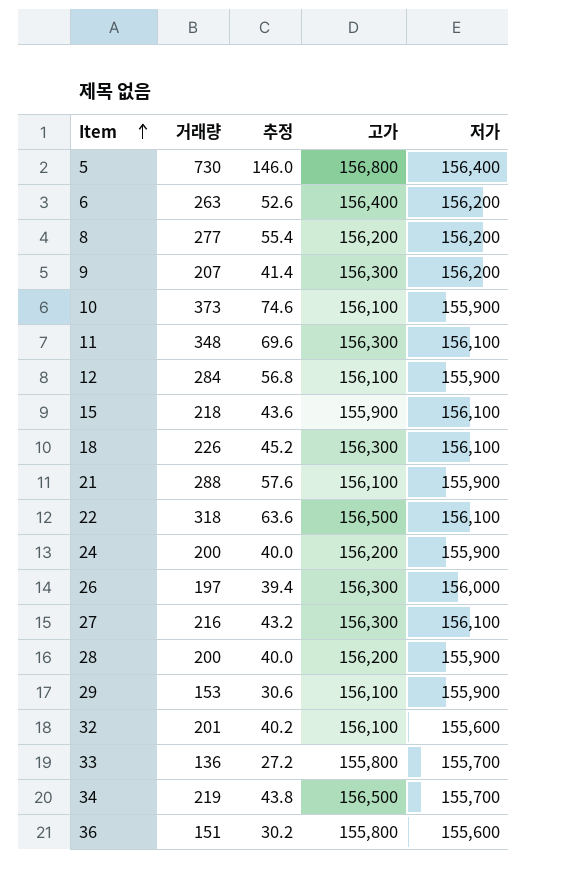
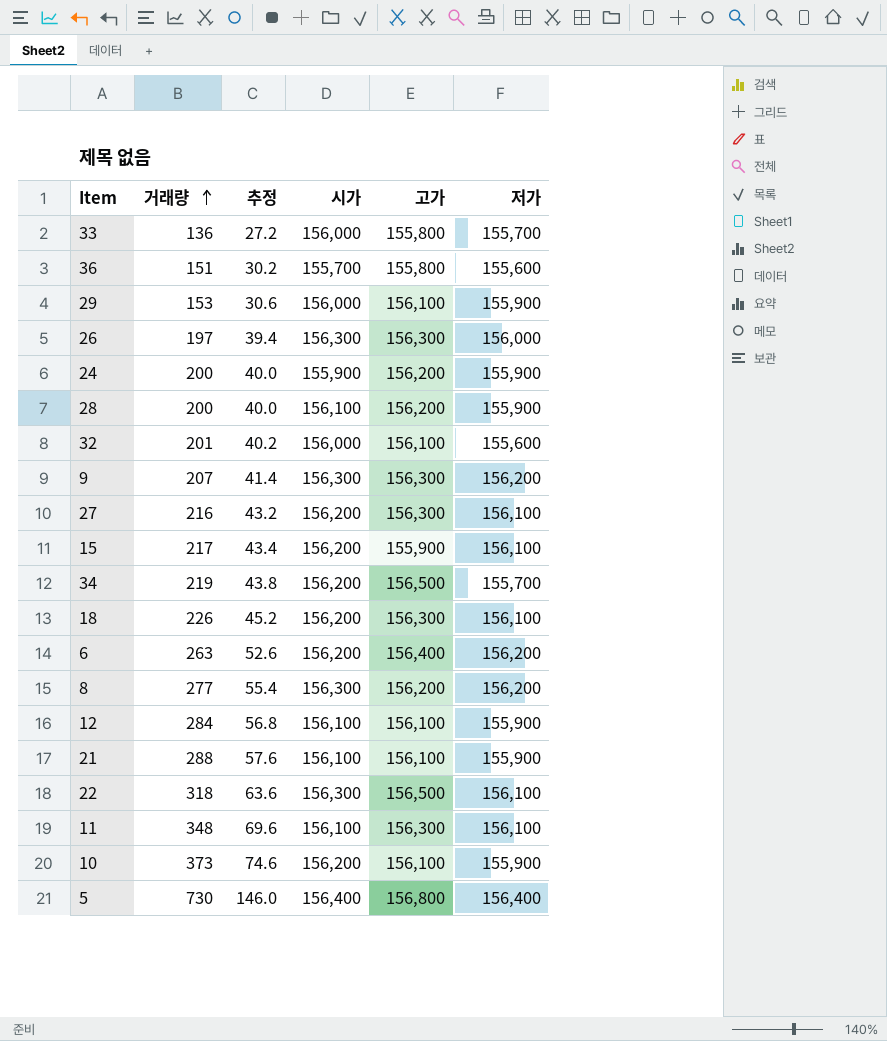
row order: Item ascending -> 거래량 ascending
column 시가 | position: none -> 4
15 | 거래량: 218 -> 217
15 | 추정: 43.6 -> 43.4

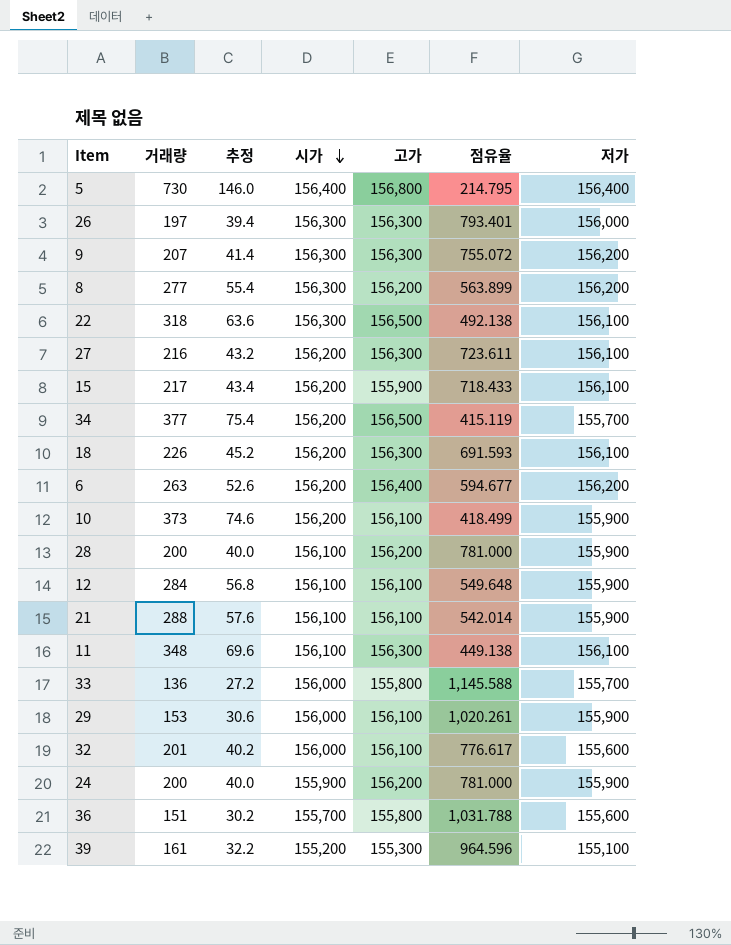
row order: 거래량 ascending -> 시가 descending
column 점유율 | formula: none -> [고가] / [거래량]
34 | 거래량: 219 -> 377
34 | 추정: 43.8 -> 75.4
row 39: none -> 161 | 32.2 | 155,200 | 155,300 | 964.596 | 155,100

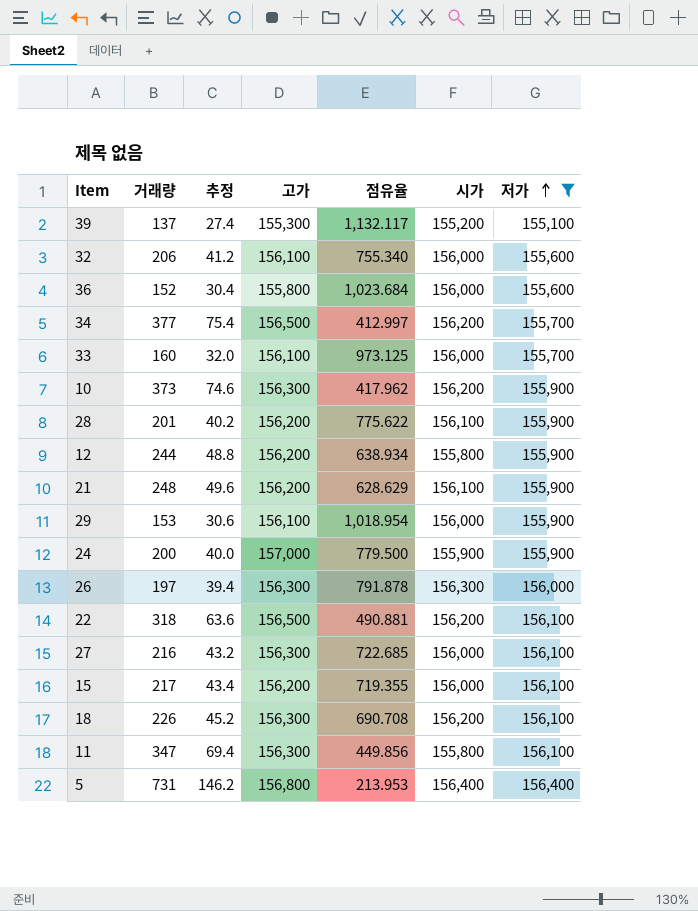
filter: none -> 저가 != 156,200
row order: 시가 descending -> 저가 ascending
column 점유율 | formula: [고가] / [거래량] -> [저가] / [거래량]
column 시가 | position: 4 -> 6
39 | 거래량: 161 -> 137
39 | 추정: 32.2 -> 27.4
32 | 거래량: 201 -> 206
32 | 추정: 40.2 -> 41.2
36 | 거래량: 151 -> 152
36 | 추정: 30.2 -> 30.4
36 | 시가: 155,700 -> 156,000
33 | 거래량: 136 -> 160
33 | 추정: 27.2 -> 32.0
33 | 고가: 155,800 -> 156,100
10 | 고가: 156,100 -> 156,300
28 | 거래량: 200 -> 201
28 | 추정: 40.0 -> 40.2
12 | 거래량: 284 -> 244
12 | 추정: 56.8 -> 48.8
12 | 고가: 156,100 -> 156,200
12 | 시가: 156,100 -> 155,800
21 | 거래량: 288 -> 248
21 | 추정: 57.6 -> 49.6
21 | 고가: 156,100 -> 156,200
24 | 고가: 156,200 -> 157,000
22 | 시가: 156,300 -> 156,200
27 | 시가: 156,200 -> 156,000
15 | 고가: 155,900 -> 156,200
15 | 시가: 156,200 -> 156,000
11 | 거래량: 348 -> 347
11 | 추정: 69.6 -> 69.4
11 | 시가: 156,100 -> 155,800
5 | 거래량: 730 -> 731
5 | 추정: 146.0 -> 146.2

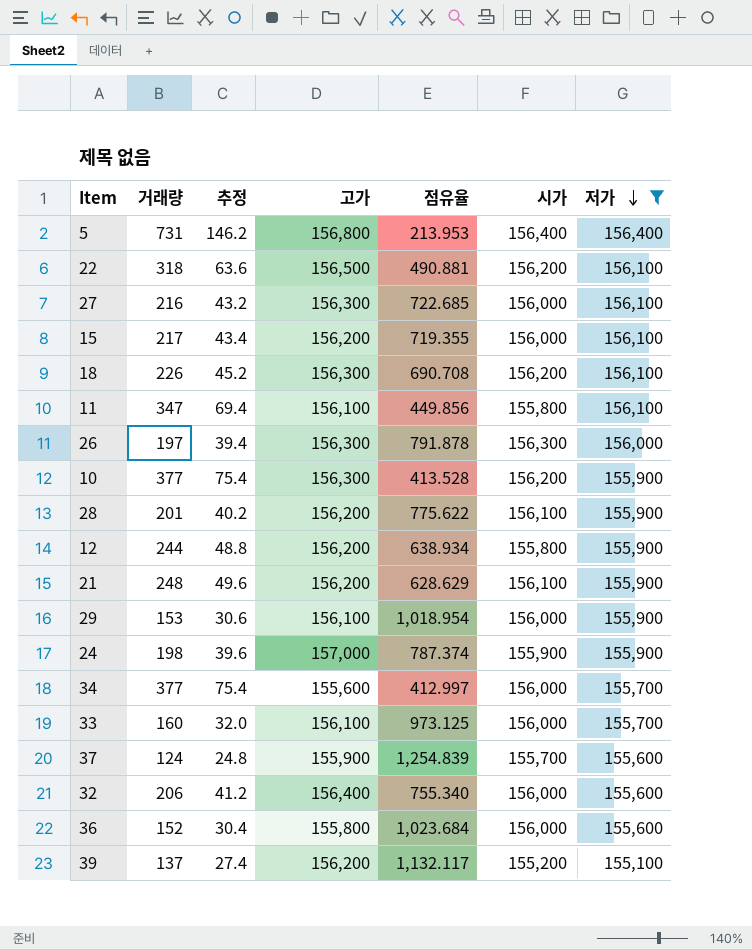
row order: 저가 ascending -> 저가 descending
11 | 고가: 156,300 -> 156,100
10 | 거래량: 373 -> 377
10 | 추정: 74.6 -> 75.4
10 | 점유율: 417.962 -> 413.528
24 | 거래량: 200 -> 198
24 | 추정: 40.0 -> 39.6
24 | 점유율: 779.500 -> 787.374
34 | 고가: 156,500 -> 155,600
34 | 시가: 156,200 -> 156,000
row 37: none -> 124 | 24.8 | 155,900 | 1,254.839 | 155,700 | 155,600
32 | 고가: 156,100 -> 156,400
39 | 고가: 155,300 -> 156,200

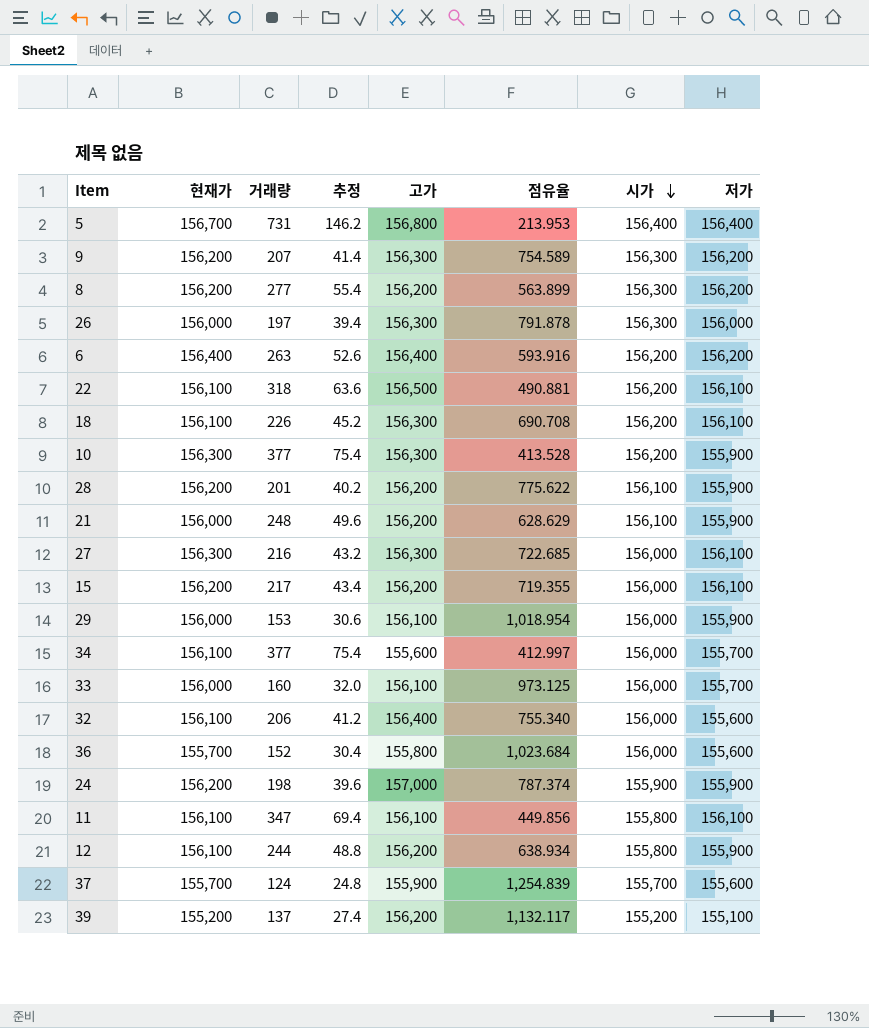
filter: 저가 != 156,200 -> none
row order: 저가 descending -> 시가 descending
column 현재가 | position: none -> 2

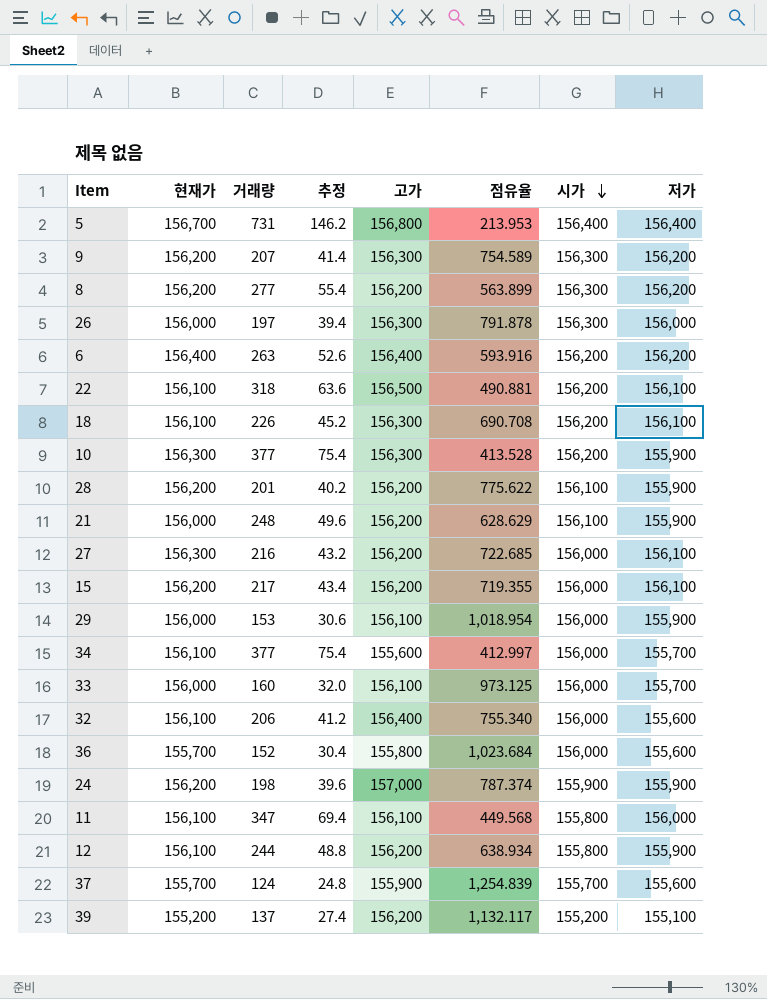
27 | 고가: 156,300 -> 156,200
11 | 점유율: 449.856 -> 449.568
11 | 저가: 156,100 -> 156,000

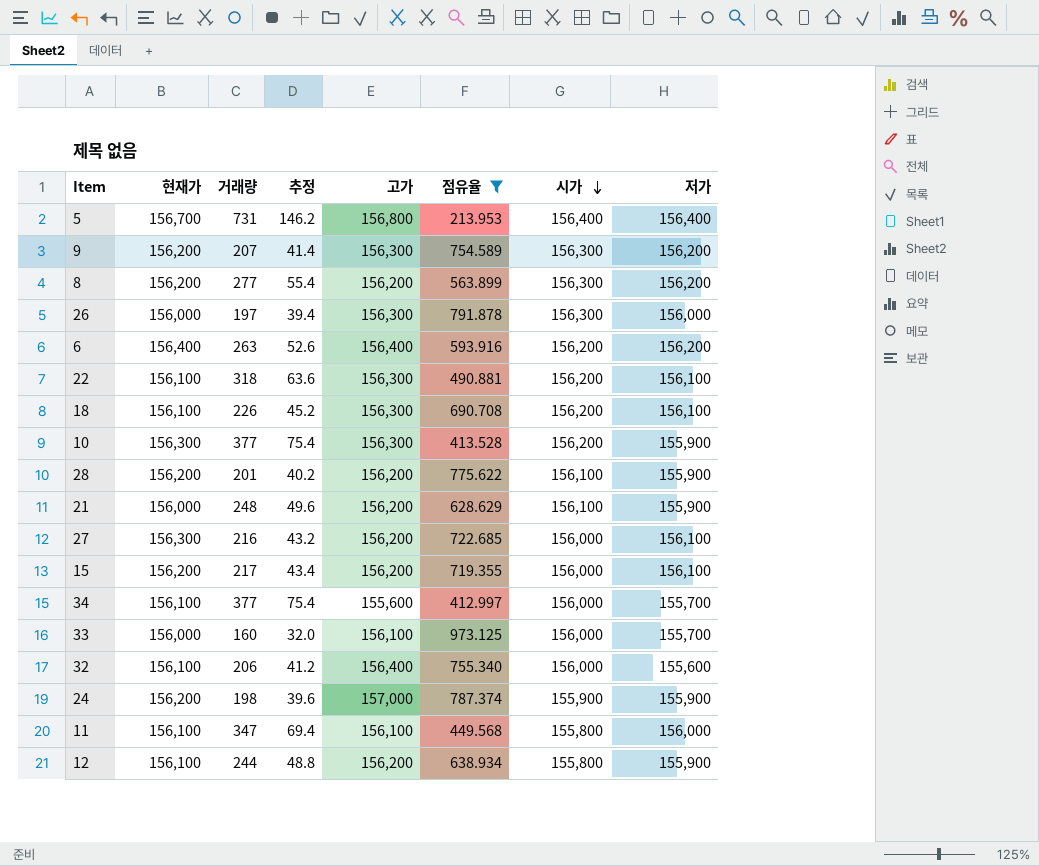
filter: none -> 점유율 <= 973.125
22 | 고가: 156,500 -> 156,300

